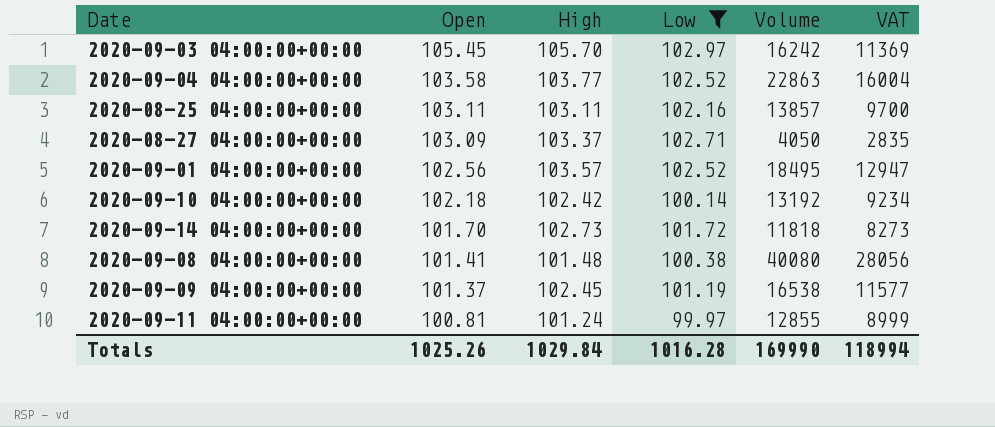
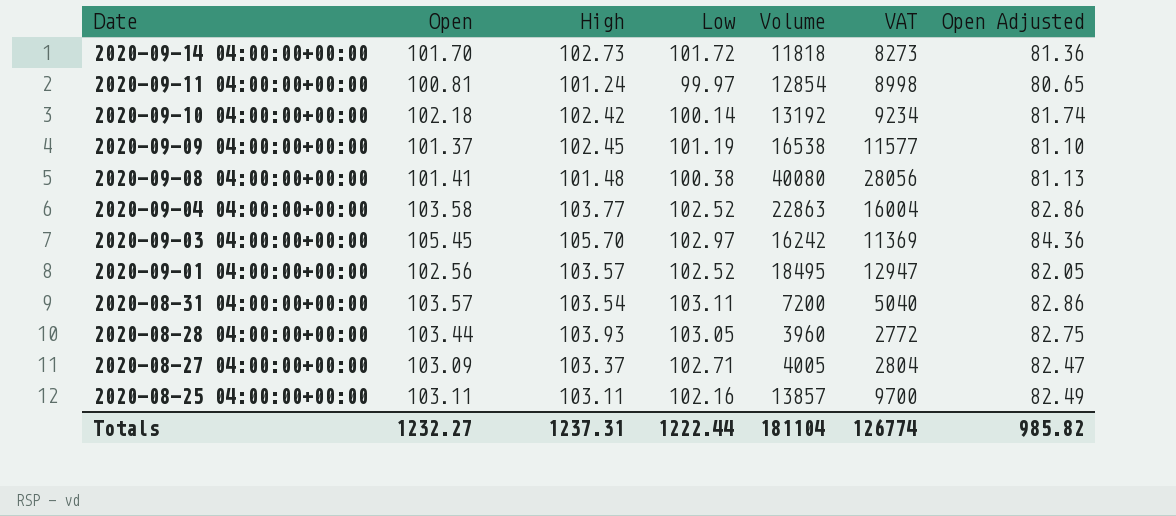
filter: Low <= 102.97 -> none
row order: Open descending -> Date descending
column Open Adjusted | formula: none -> [Open] * 0.8
2020-09-11 04:00:00+00:00 | Volume: 12855 -> 12854
2020-09-11 04:00:00+00:00 | VAT: 8999 -> 8998
2020-08-27 04:00:00+00:00 | Volume: 4050 -> 4005
2020-08-27 04:00:00+00:00 | VAT: 2835 -> 2804
Totals | Open: 1025.26 -> 1232.27
Totals | High: 1029.84 -> 1237.31
Totals | Low: 1016.28 -> 1222.44
Totals | Volume: 169990 -> 181104
Totals | VAT: 118994 -> 126774

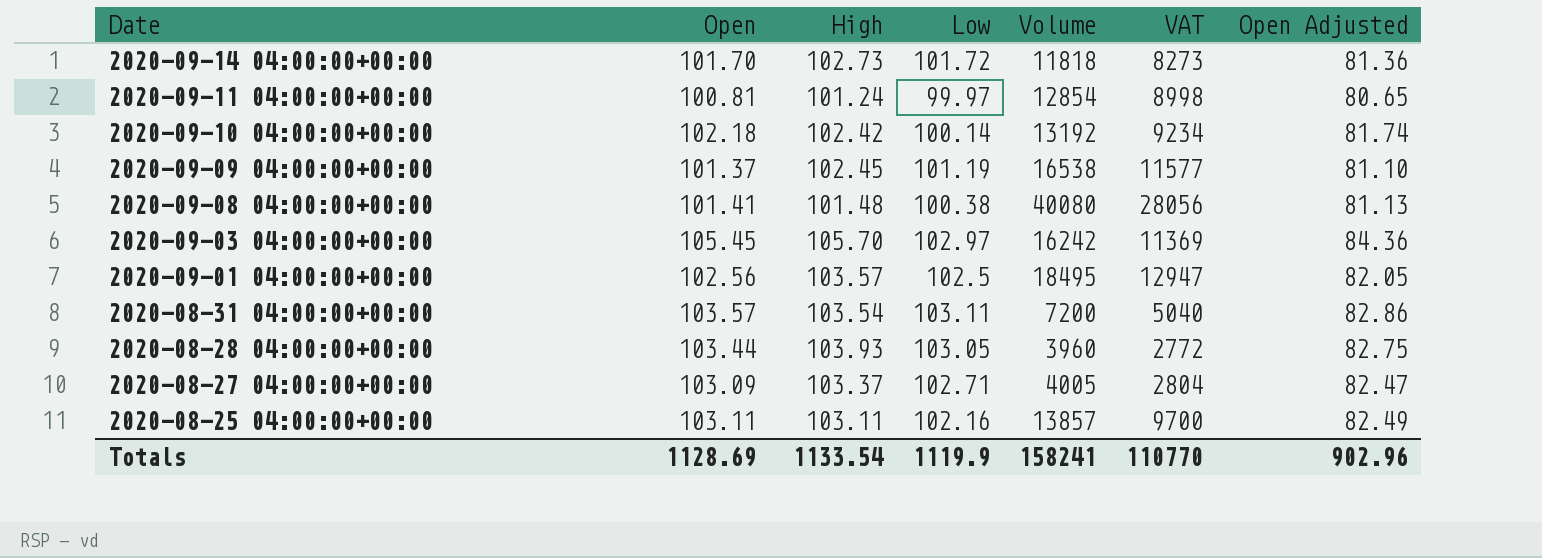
row 2020-09-04 04:00:00+00:00: 103.58 | 103.77 | 102.52 | 22863 | 16004 | 82.86 -> none
2020-09-01 04:00:00+00:00 | Low: 102.52 -> 102.5
Totals | Open: 1232.27 -> 1128.69
Totals | High: 1237.31 -> 1133.54
Totals | Low: 1222.44 -> 1119.9
Totals | Volume: 181104 -> 158241
Totals | VAT: 126774 -> 110770
Totals | Open Adjusted: 985.82 -> 902.96

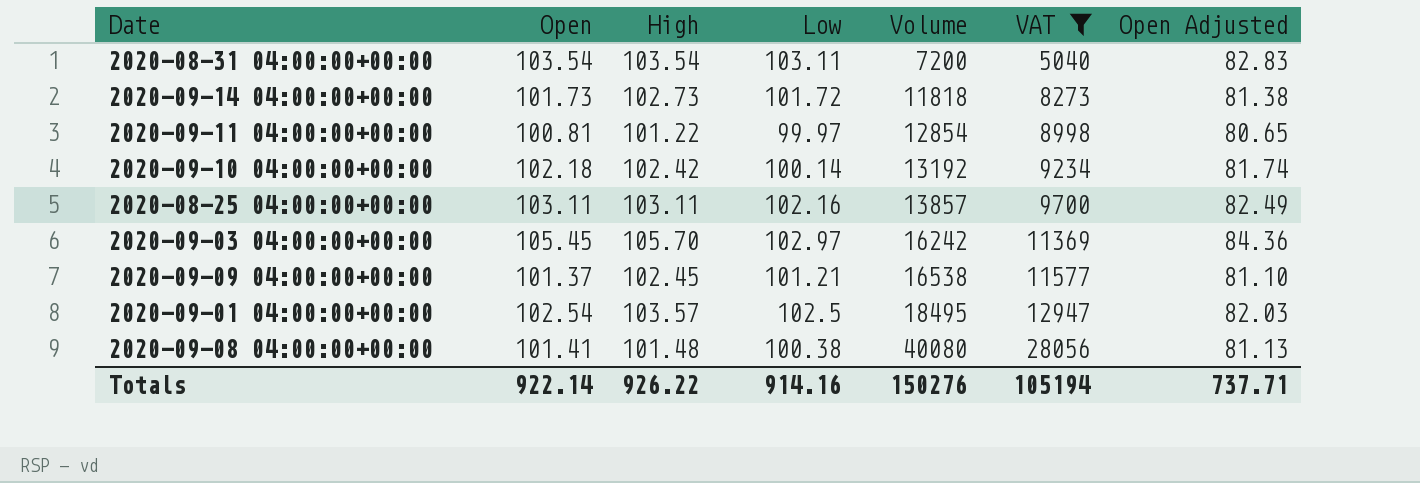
filter: none -> VAT >= 5040
row order: Date descending -> Volume ascending
2020-08-31 04:00:00+00:00 | Open: 103.57 -> 103.54
2020-08-31 04:00:00+00:00 | Open Adjusted: 82.86 -> 82.83
2020-09-14 04:00:00+00:00 | Open: 101.70 -> 101.73
2020-09-14 04:00:00+00:00 | Open Adjusted: 81.36 -> 81.38
2020-09-11 04:00:00+00:00 | High: 101.24 -> 101.22
2020-09-09 04:00:00+00:00 | Low: 101.19 -> 101.21
2020-09-01 04:00:00+00:00 | Open: 102.56 -> 102.54
2020-09-01 04:00:00+00:00 | Open Adjusted: 82.05 -> 82.03
Totals | Open: 1128.69 -> 922.14
Totals | High: 1133.54 -> 926.22
Totals | Low: 1119.9 -> 914.16
Totals | Volume: 158241 -> 150276
Totals | VAT: 110770 -> 105194
Totals | Open Adjusted: 902.96 -> 737.71

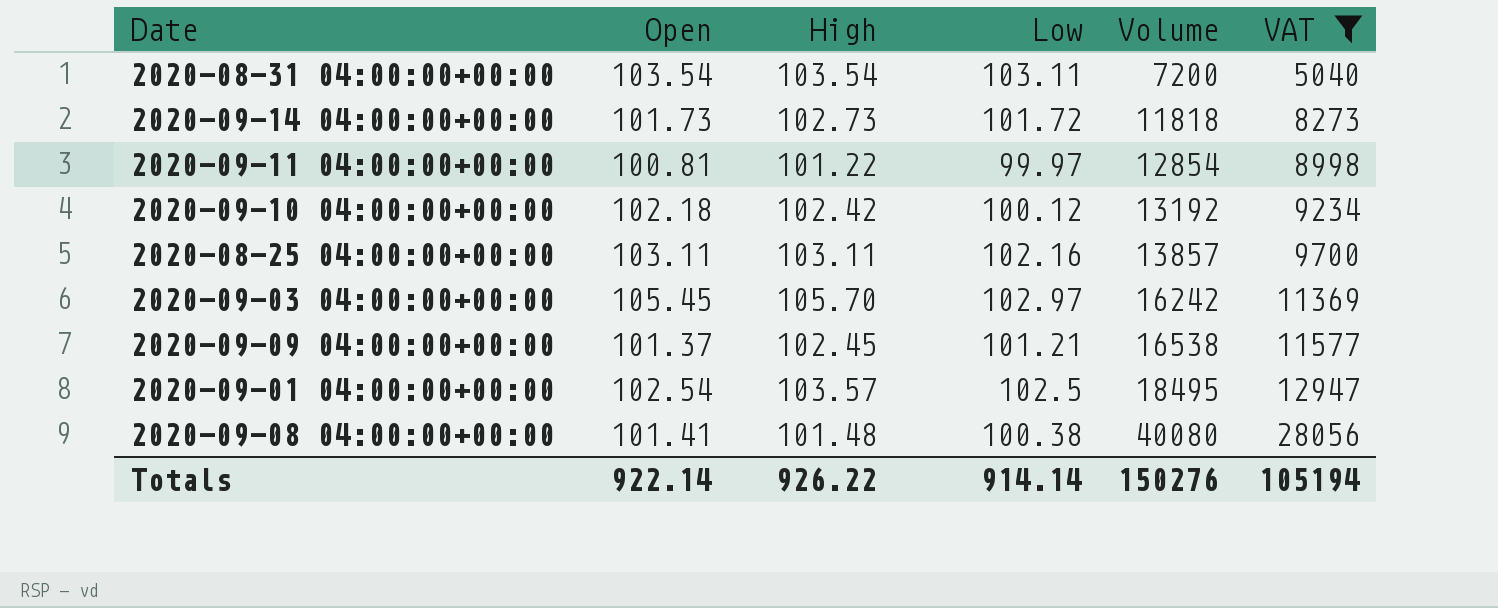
column Open Adjusted | formula: [Open] * 0.8 -> none
2020-09-10 04:00:00+00:00 | Low: 100.14 -> 100.12
Totals | Low: 914.16 -> 914.14

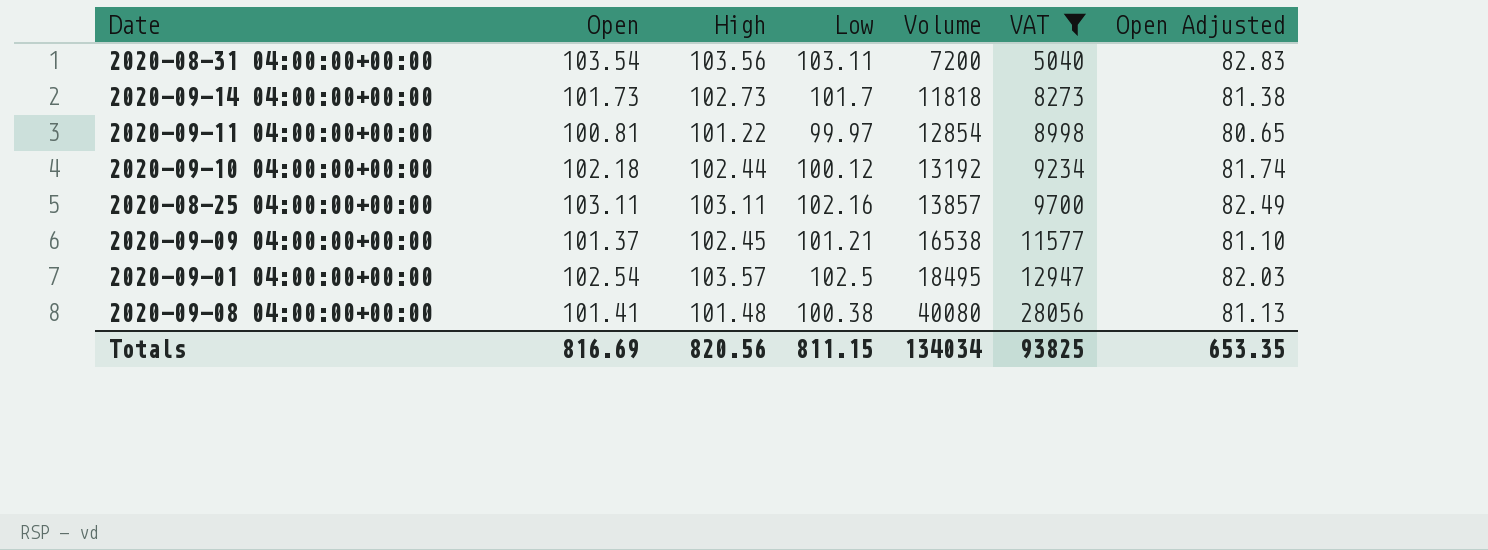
column Open Adjusted | formula: none -> [Open] * 0.8
row 2020-09-03 04:00:00+00:00: 105.45 | 105.70 | 102.97 | 16242 | 11369 -> none
2020-08-31 04:00:00+00:00 | High: 103.54 -> 103.56
2020-09-14 04:00:00+00:00 | Low: 101.72 -> 101.7
2020-09-10 04:00:00+00:00 | High: 102.42 -> 102.44
Totals | Open: 922.14 -> 816.69
Totals | High: 926.22 -> 820.56
Totals | Low: 914.14 -> 811.15
Totals | Volume: 150276 -> 134034
Totals | VAT: 105194 -> 93825

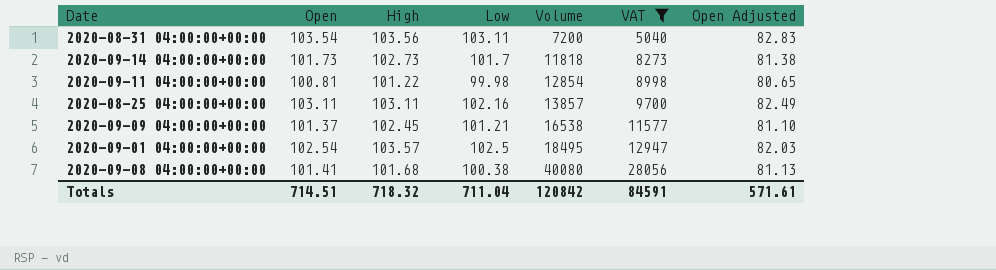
row 2020-09-10 04:00:00+00:00: 102.18 | 102.44 | 100.12 | 13192 | 9234 | 81.74 -> none
2020-09-11 04:00:00+00:00 | Low: 99.97 -> 99.98
2020-09-08 04:00:00+00:00 | High: 101.48 -> 101.68
Totals | Open: 816.69 -> 714.51
Totals | High: 820.56 -> 718.32
Totals | Low: 811.15 -> 711.04
Totals | Volume: 134034 -> 120842
Totals | VAT: 93825 -> 84591
Totals | Open Adjusted: 653.35 -> 571.61

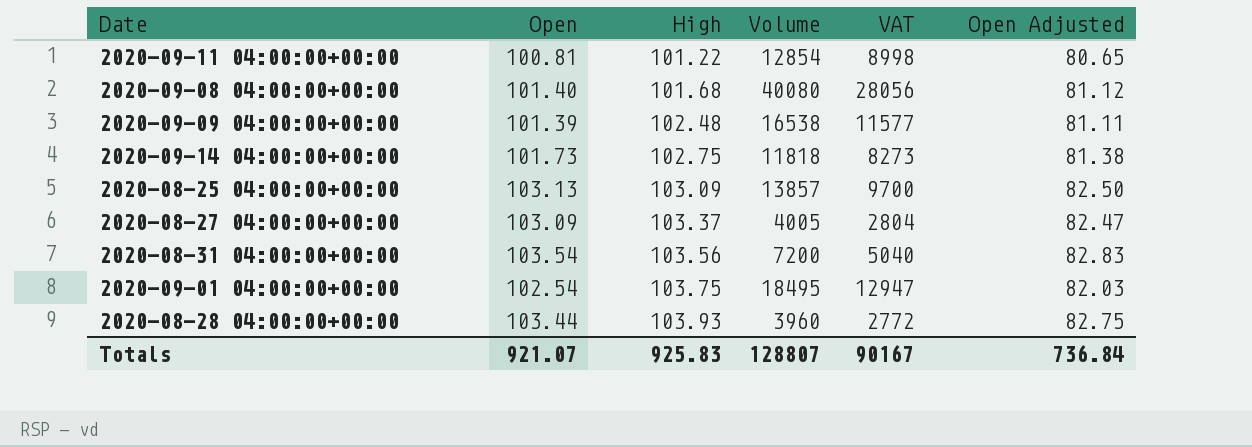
filter: VAT >= 5040 -> none
row order: Volume ascending -> High ascending
column Low | position: 4 -> none
2020-09-08 04:00:00+00:00 | Open: 101.41 -> 101.40
2020-09-08 04:00:00+00:00 | Open Adjusted: 81.13 -> 81.12
2020-09-09 04:00:00+00:00 | Open: 101.37 -> 101.39
2020-09-09 04:00:00+00:00 | High: 102.45 -> 102.48
2020-09-09 04:00:00+00:00 | Open Adjusted: 81.10 -> 81.11
2020-09-14 04:00:00+00:00 | High: 102.73 -> 102.75
2020-08-25 04:00:00+00:00 | Open: 103.11 -> 103.13
2020-08-25 04:00:00+00:00 | High: 103.11 -> 103.09
2020-08-25 04:00:00+00:00 | Open Adjusted: 82.49 -> 82.50
2020-09-01 04:00:00+00:00 | High: 103.57 -> 103.75
Totals | Open: 714.51 -> 921.07
Totals | High: 718.32 -> 925.83
Totals | Volume: 120842 -> 128807
Totals | VAT: 84591 -> 90167
Totals | Open Adjusted: 571.61 -> 736.84

